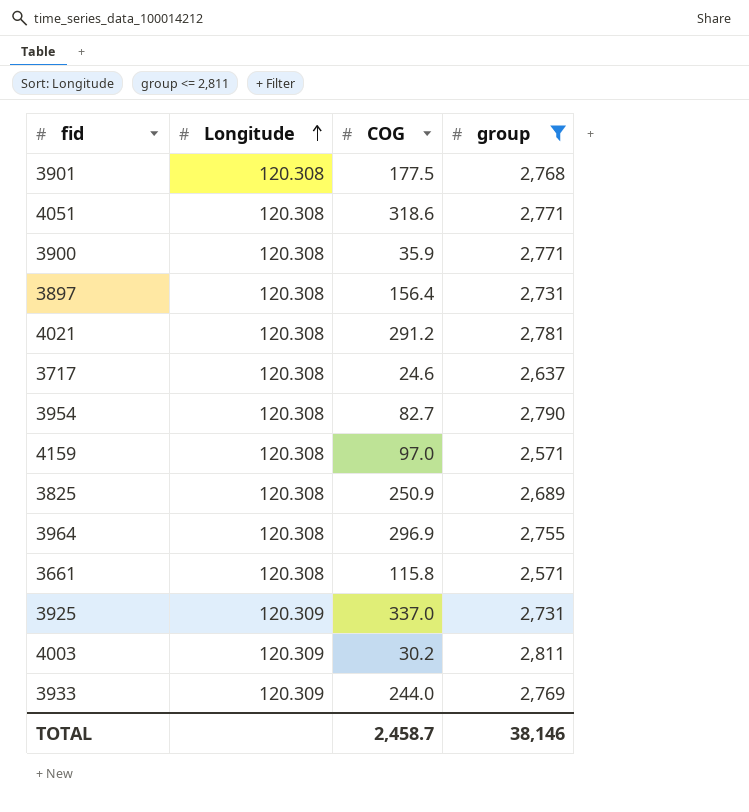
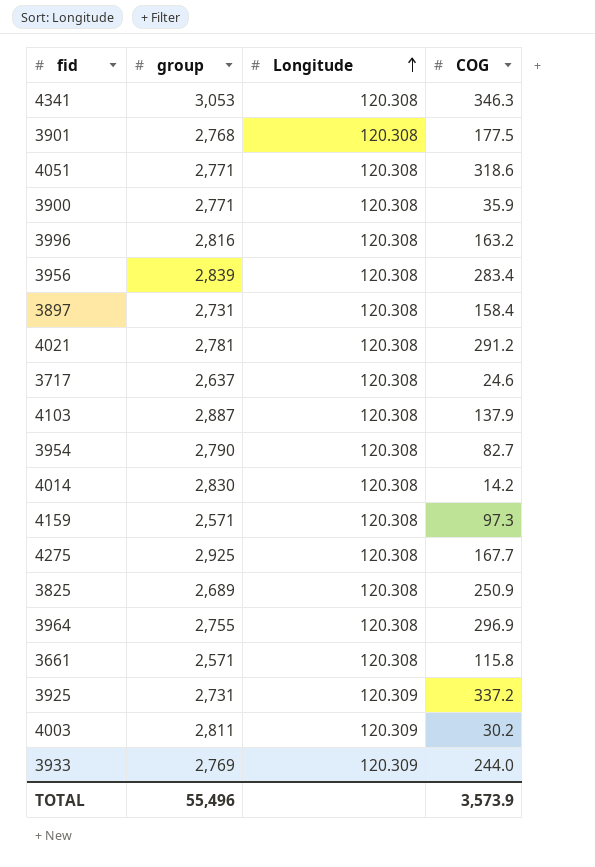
filter: group <= 2,811 -> none
column group | position: 4 -> 2
3897 | COG: 156.4 -> 158.4
4159 | COG: 97.0 -> 97.3
3925 | COG: 337.0 -> 337.2
TOTAL | group: 38,146 -> 55,496
TOTAL | COG: 2,458.7 -> 3,573.9

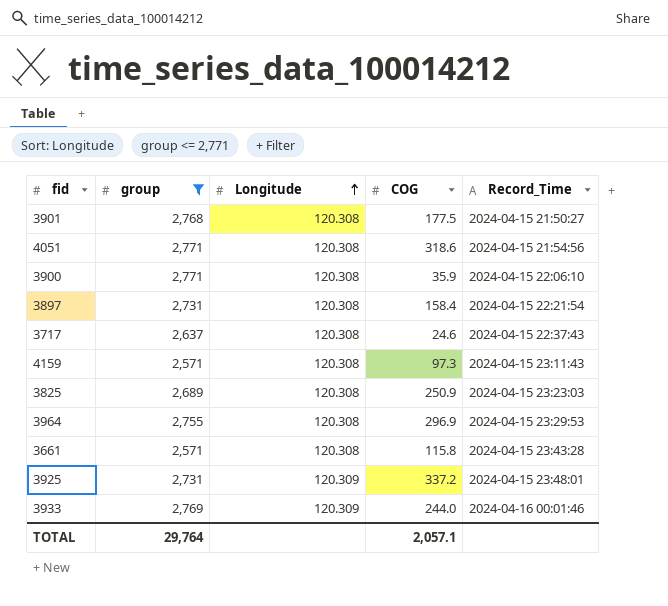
filter: none -> group <= 2,771
column Record_Time | position: none -> 5
TOTAL | group: 55,496 -> 29,764
TOTAL | COG: 3,573.9 -> 2,057.1

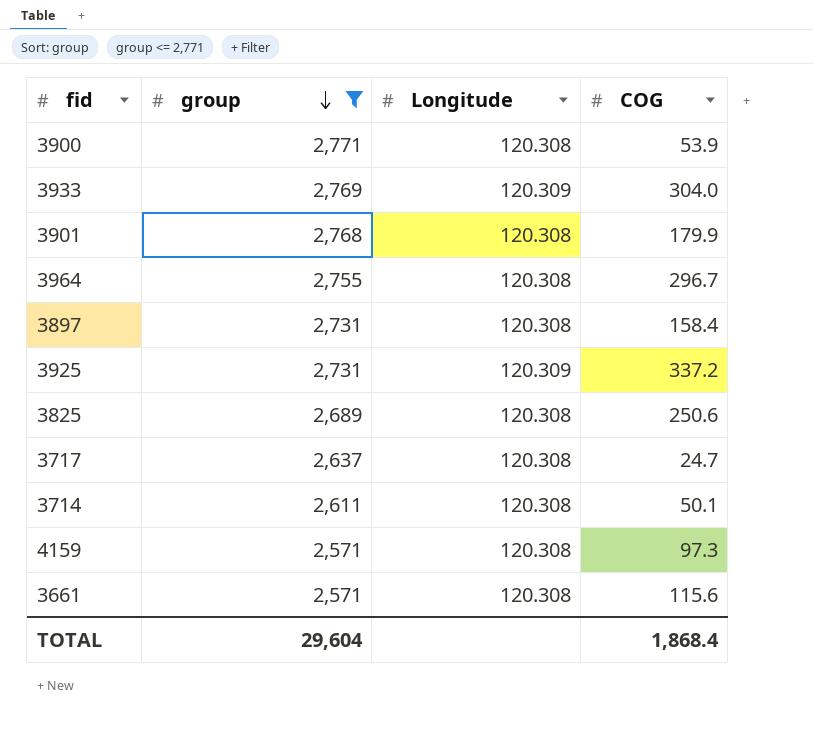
row order: Longitude ascending -> group descending
column Record_Time | position: 5 -> none
row 4051: 2,771 | 120.308 | 318.6 | 2024-04-15 21:54:56 -> none
3900 | COG: 35.9 -> 53.9
3933 | COG: 244.0 -> 304.0
3901 | COG: 177.5 -> 179.9
3964 | COG: 296.9 -> 296.7
3825 | COG: 250.9 -> 250.6
3717 | COG: 24.6 -> 24.7
row 3714: none -> 2,611 | 120.308 | 50.1
3661 | COG: 115.8 -> 115.6
TOTAL | group: 29,764 -> 29,604
TOTAL | COG: 2,057.1 -> 1,868.4

